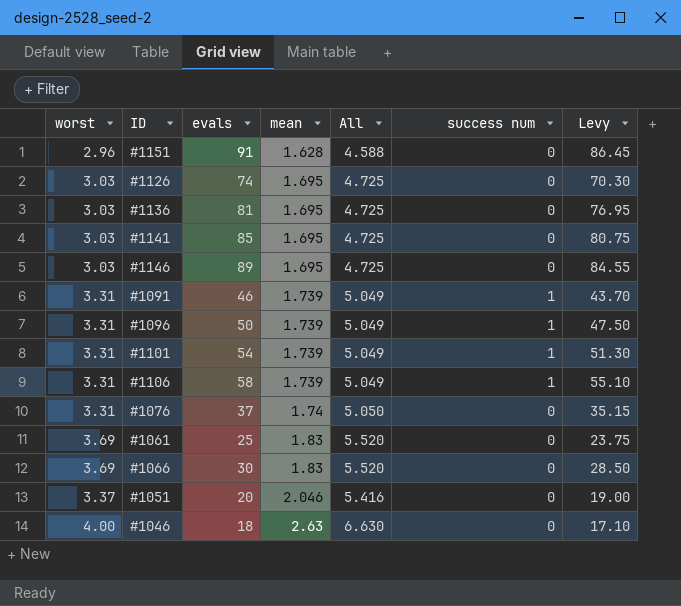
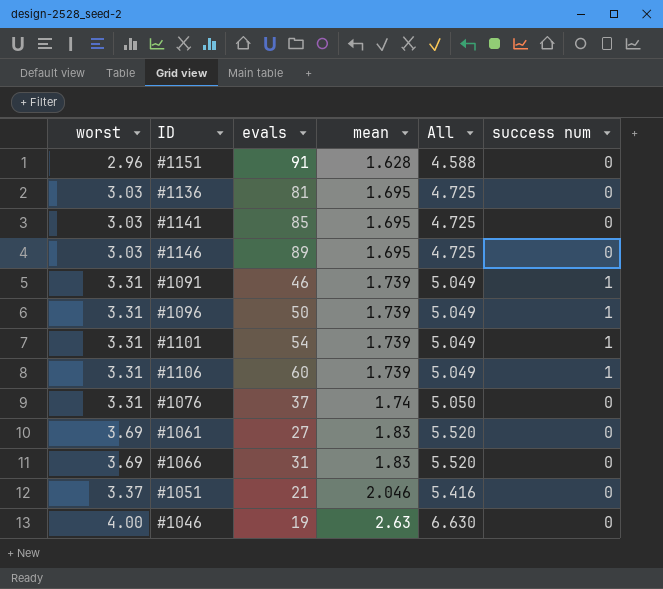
column Levy | formula: [evals] * 0.95 -> none
row #1126: 3.03 | 74 | 1.695 | 4.725 | 0 | 70.30 -> none
#1106 | evals: 58 -> 60
#1061 | evals: 25 -> 27
#1066 | evals: 30 -> 31
#1051 | evals: 20 -> 21
#1046 | evals: 18 -> 19

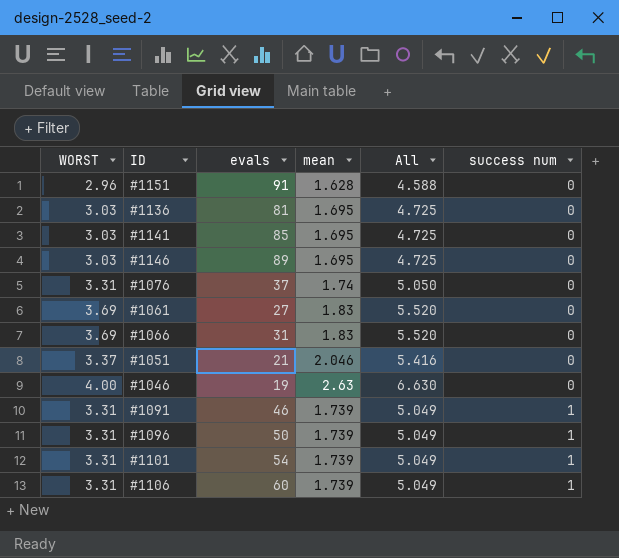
row order: mean ascending -> success num ascending
column name: worst -> WORST

